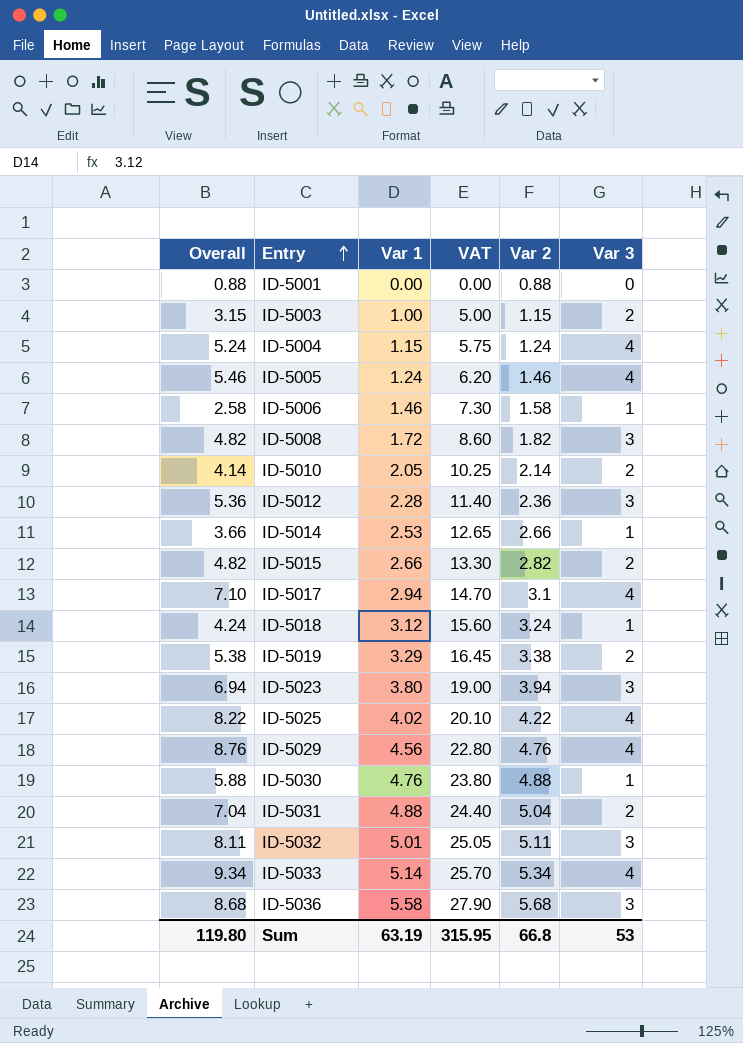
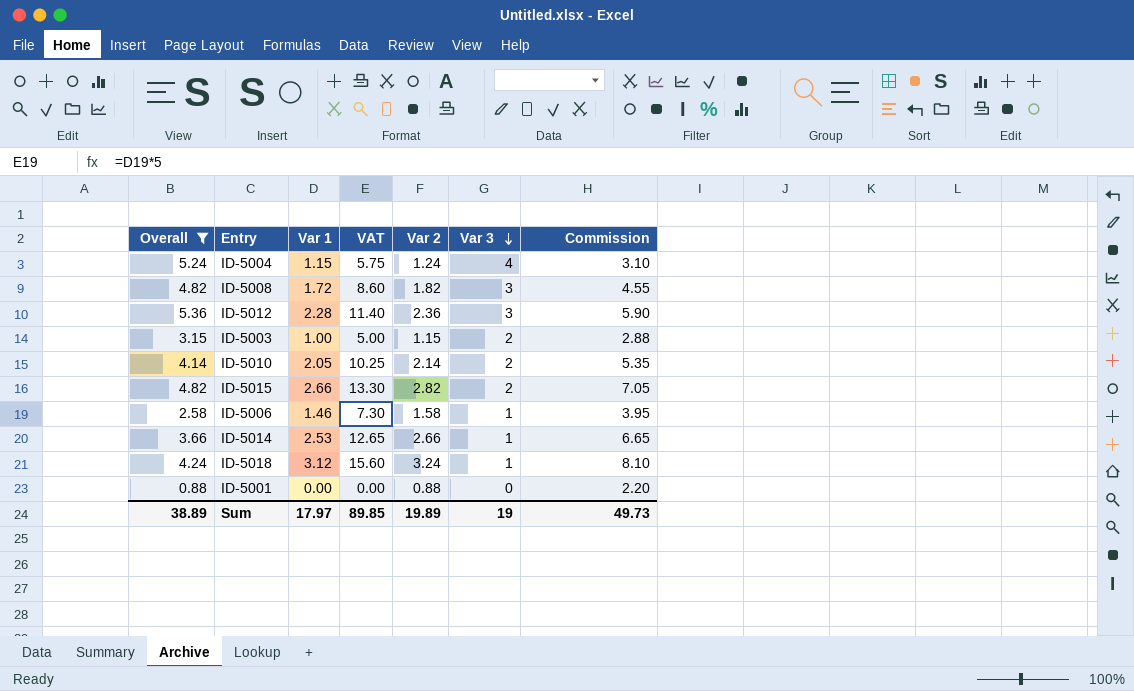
filter: none -> Overall <= 5.36
row order: Entry ascending -> Var 3 descending
column Commission | formula: none -> [Var 2] * 2.5
Sum | Overall: 119.80 -> 38.89
Sum | Var 1: 63.19 -> 17.97
Sum | VAT: 315.95 -> 89.85
Sum | Var 2: 66.8 -> 19.89
Sum | Var 3: 53 -> 19

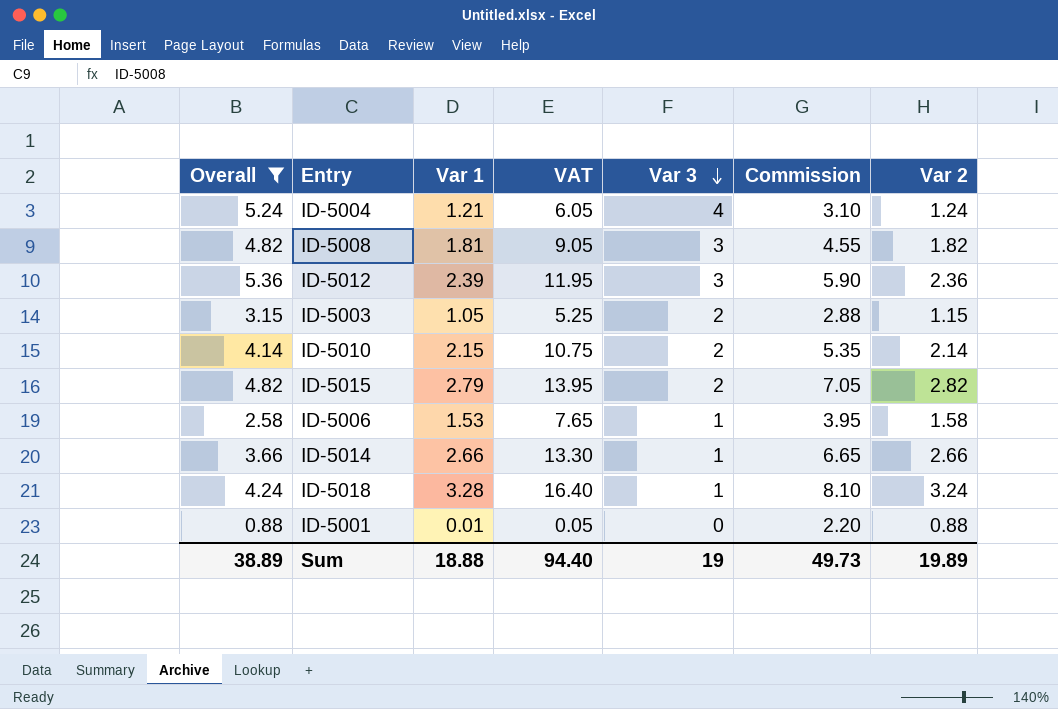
column Var 2 | position: 5 -> 7
ID-5004 | Var 1: 1.15 -> 1.21
ID-5004 | VAT: 5.75 -> 6.05
ID-5008 | Var 1: 1.72 -> 1.81
ID-5008 | VAT: 8.60 -> 9.05
ID-5012 | Var 1: 2.28 -> 2.39
ID-5012 | VAT: 11.40 -> 11.95
ID-5003 | Var 1: 1.00 -> 1.05
ID-5003 | VAT: 5.00 -> 5.25
ID-5010 | Var 1: 2.05 -> 2.15
ID-5010 | VAT: 10.25 -> 10.75
ID-5015 | Var 1: 2.66 -> 2.79
ID-5015 | VAT: 13.30 -> 13.95
ID-5006 | Var 1: 1.46 -> 1.53
ID-5006 | VAT: 7.30 -> 7.65
ID-5014 | Var 1: 2.53 -> 2.66
ID-5014 | VAT: 12.65 -> 13.30
ID-5018 | Var 1: 3.12 -> 3.28
ID-5018 | VAT: 15.60 -> 16.40
ID-5001 | Var 1: 0.00 -> 0.01
ID-5001 | VAT: 0.00 -> 0.05
Sum | Var 1: 17.97 -> 18.88
Sum | VAT: 89.85 -> 94.40

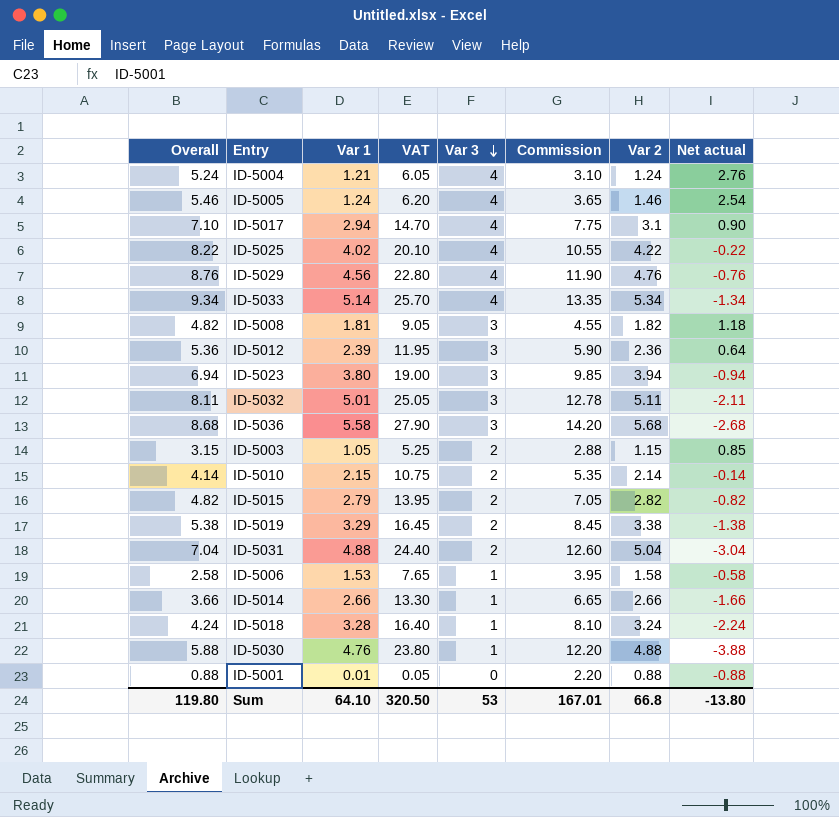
filter: Overall <= 5.36 -> none
column Net actual | formula: none -> [Var 3] - [Var 2]
Sum | Overall: 38.89 -> 119.80
Sum | Var 1: 18.88 -> 64.10
Sum | VAT: 94.40 -> 320.50
Sum | Var 3: 19 -> 53
Sum | Commission: 49.73 -> 167.01
Sum | Var 2: 19.89 -> 66.8

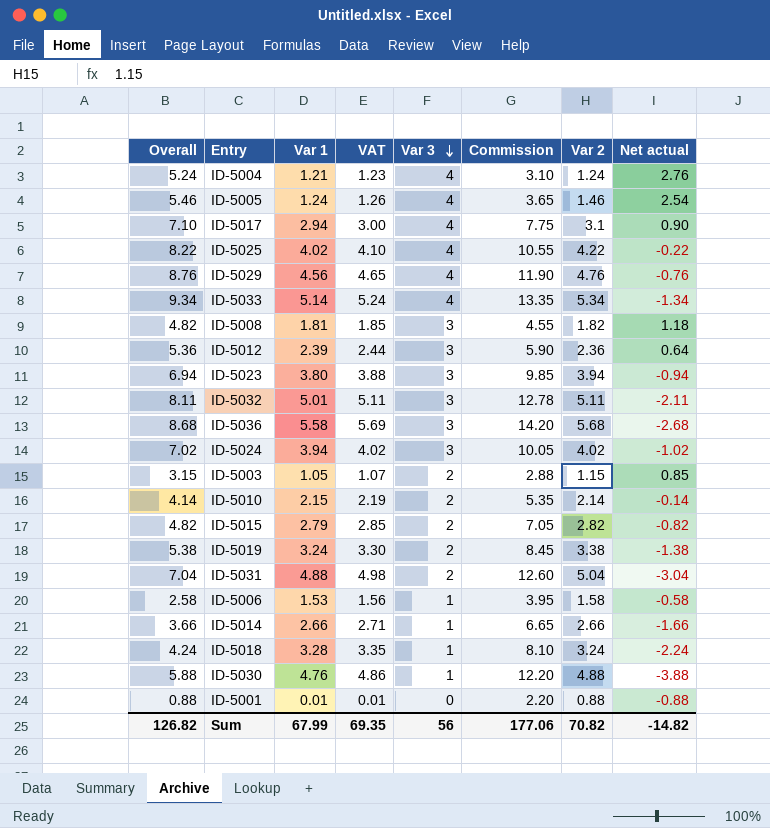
column VAT | formula: [Var 1] * 5 -> [Var 1] * 1.02
row ID-5024: none -> 7.02 | 3.94 | 4.02 | 3 | 10.05 | 4.02 | -1.02
ID-5019 | Var 1: 3.29 -> 3.24
Sum | Overall: 119.80 -> 126.82
Sum | Var 1: 64.10 -> 67.99
Sum | VAT: 320.50 -> 69.35
Sum | Var 3: 53 -> 56
Sum | Commission: 167.01 -> 177.06
Sum | Var 2: 66.8 -> 70.82
Sum | Net actual: -13.80 -> -14.82

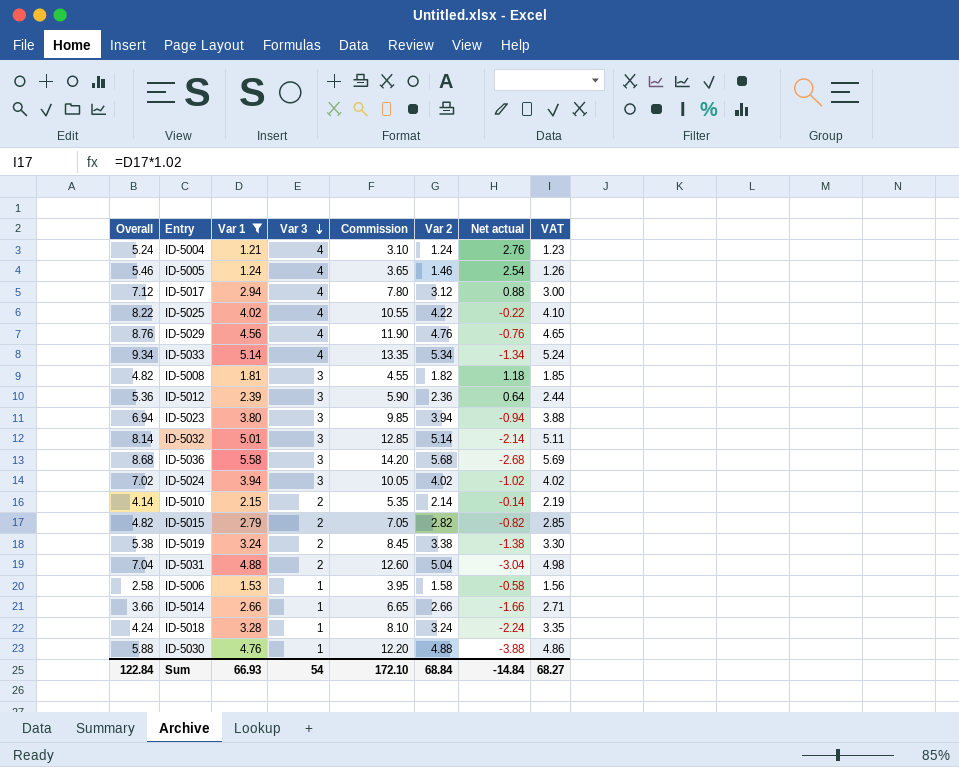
filter: none -> Var 1 >= 1.21
column VAT | position: 4 -> 8
ID-5017 | Overall: 7.10 -> 7.12
ID-5017 | Commission: 7.75 -> 7.80
ID-5017 | Var 2: 3.1 -> 3.12
ID-5017 | Net actual: 0.90 -> 0.88
ID-5032 | Overall: 8.11 -> 8.14
ID-5032 | Commission: 12.78 -> 12.85
ID-5032 | Var 2: 5.11 -> 5.14
ID-5032 | Net actual: -2.11 -> -2.14
Sum | Overall: 126.82 -> 122.84
Sum | Var 1: 67.99 -> 66.93
Sum | Var 3: 56 -> 54
Sum | Commission: 177.06 -> 172.10
Sum | Var 2: 70.82 -> 68.84
Sum | Net actual: -14.82 -> -14.84
Sum | VAT: 69.35 -> 68.27

